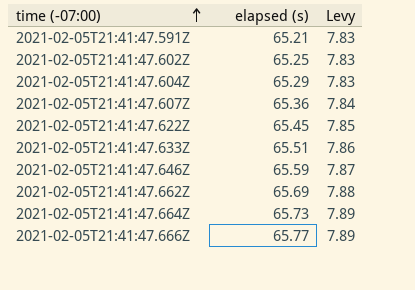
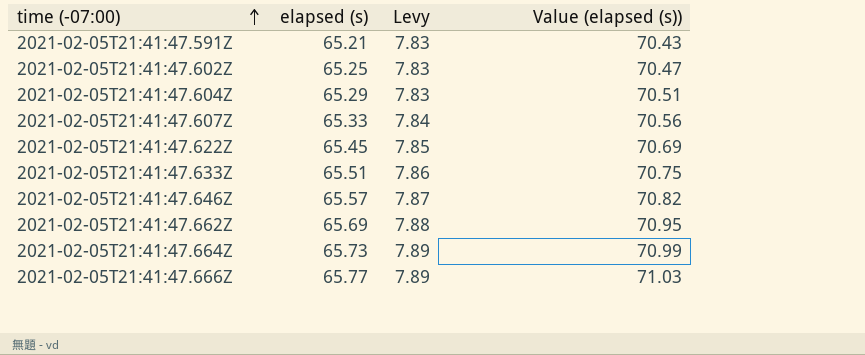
column Value (elapsed (s)) | formula: none -> [elapsed (s)] * 1.08
2021-02-05T21:41:47.607Z | elapsed (s): 65.36 -> 65.33
2021-02-05T21:41:47.646Z | elapsed (s): 65.59 -> 65.57

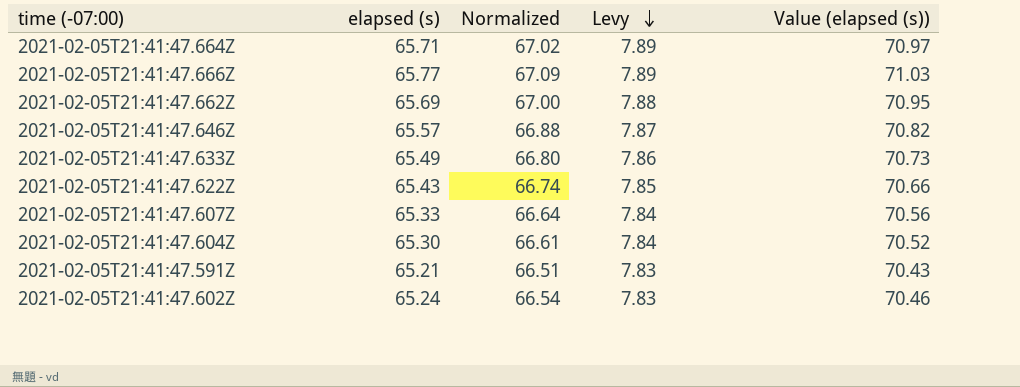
row order: time (-07:00) ascending -> Levy descending
column Normalized | formula: none -> [elapsed (s)] * 1.02
2021-02-05T21:41:47.664Z | elapsed (s): 65.73 -> 65.71
2021-02-05T21:41:47.664Z | Value (elapsed (s)): 70.99 -> 70.97
2021-02-05T21:41:47.633Z | elapsed (s): 65.51 -> 65.49
2021-02-05T21:41:47.633Z | Value (elapsed (s)): 70.75 -> 70.73
2021-02-05T21:41:47.622Z | elapsed (s): 65.45 -> 65.43
2021-02-05T21:41:47.622Z | Value (elapsed (s)): 70.69 -> 70.66
2021-02-05T21:41:47.604Z | elapsed (s): 65.29 -> 65.30
2021-02-05T21:41:47.604Z | Levy: 7.83 -> 7.84
2021-02-05T21:41:47.604Z | Value (elapsed (s)): 70.51 -> 70.52
2021-02-05T21:41:47.602Z | elapsed (s): 65.25 -> 65.24
2021-02-05T21:41:47.602Z | Value (elapsed (s)): 70.47 -> 70.46

